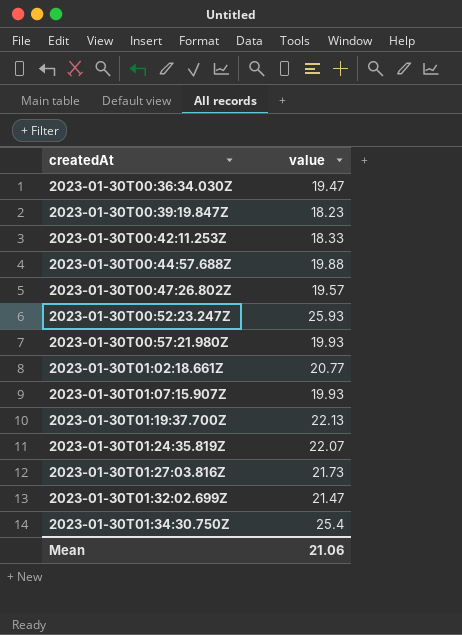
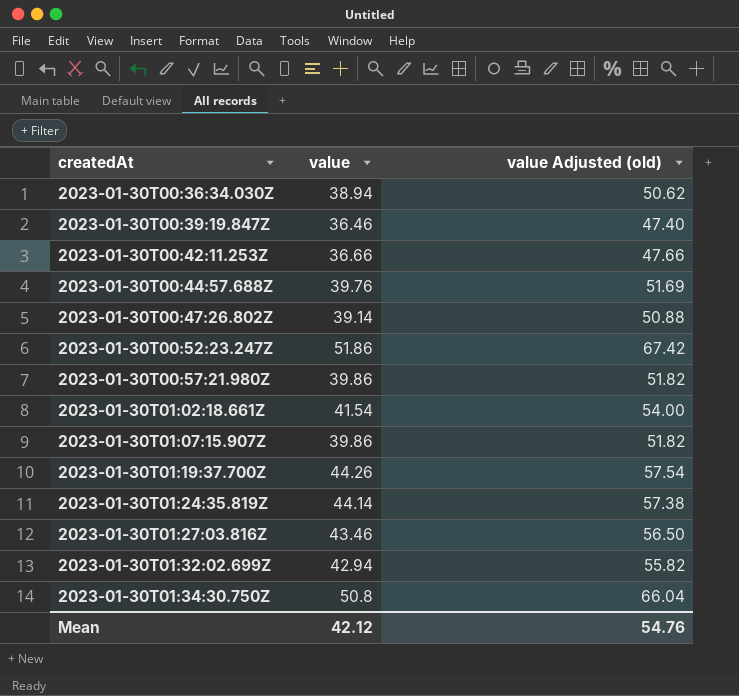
column value Adjusted (old) | formula: none -> [value] * 1.3
2023-01-30T00:36:34.030Z | value: 19.47 -> 38.94
2023-01-30T00:39:19.847Z | value: 18.23 -> 36.46
2023-01-30T00:42:11.253Z | value: 18.33 -> 36.66
2023-01-30T00:44:57.688Z | value: 19.88 -> 39.76
2023-01-30T00:47:26.802Z | value: 19.57 -> 39.14
2023-01-30T00:52:23.247Z | value: 25.93 -> 51.86
2023-01-30T00:57:21.980Z | value: 19.93 -> 39.86
2023-01-30T01:02:18.661Z | value: 20.77 -> 41.54
2023-01-30T01:07:15.907Z | value: 19.93 -> 39.86
2023-01-30T01:19:37.700Z | value: 22.13 -> 44.26
2023-01-30T01:24:35.819Z | value: 22.07 -> 44.14
2023-01-30T01:27:03.816Z | value: 21.73 -> 43.46
2023-01-30T01:32:02.699Z | value: 21.47 -> 42.94
2023-01-30T01:34:30.750Z | value: 25.4 -> 50.8
Mean | value: 21.06 -> 42.12

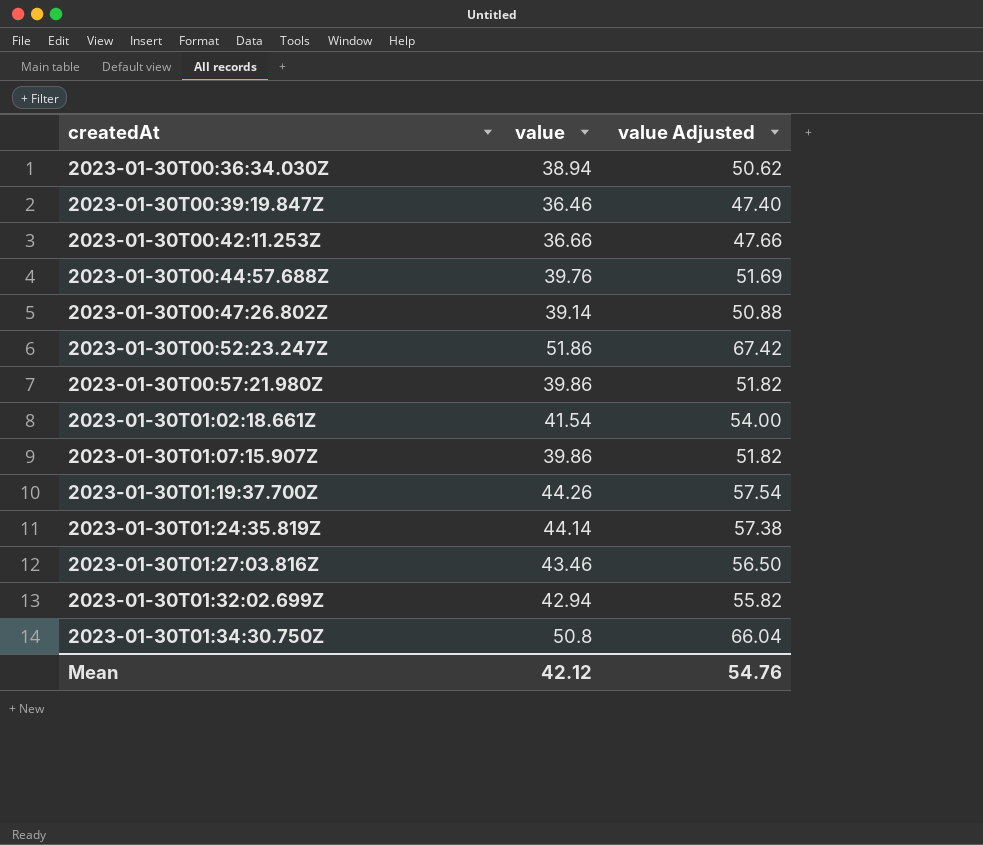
column name: value Adjusted (old) -> value Adjusted

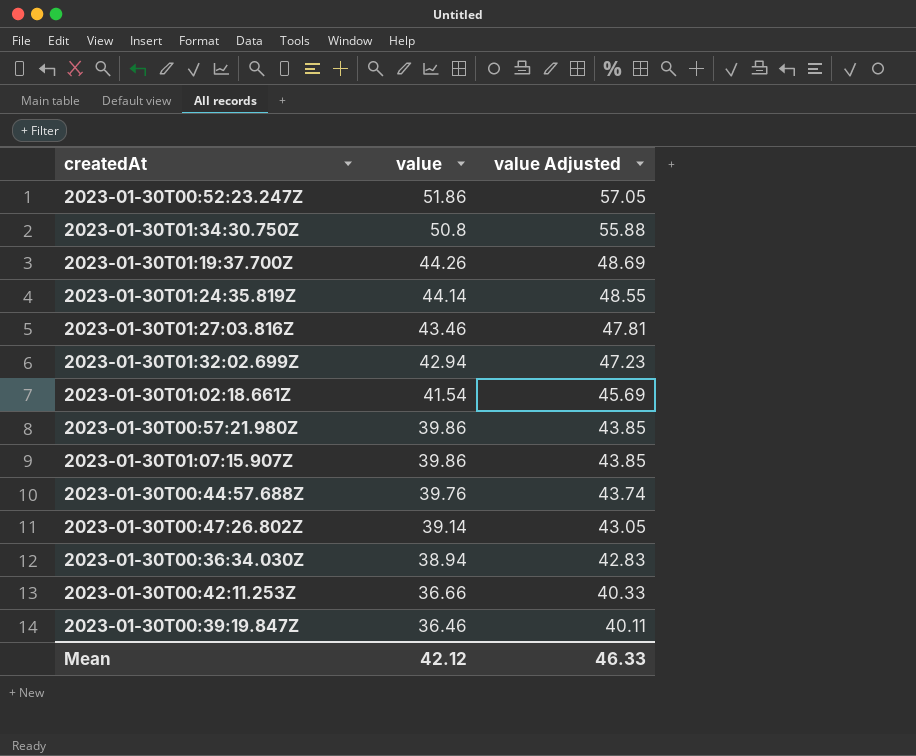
row order: createdAt ascending -> value descending
column value Adjusted | formula: [value] * 1.3 -> [value] * 1.1
Mean | value Adjusted: 54.76 -> 46.33

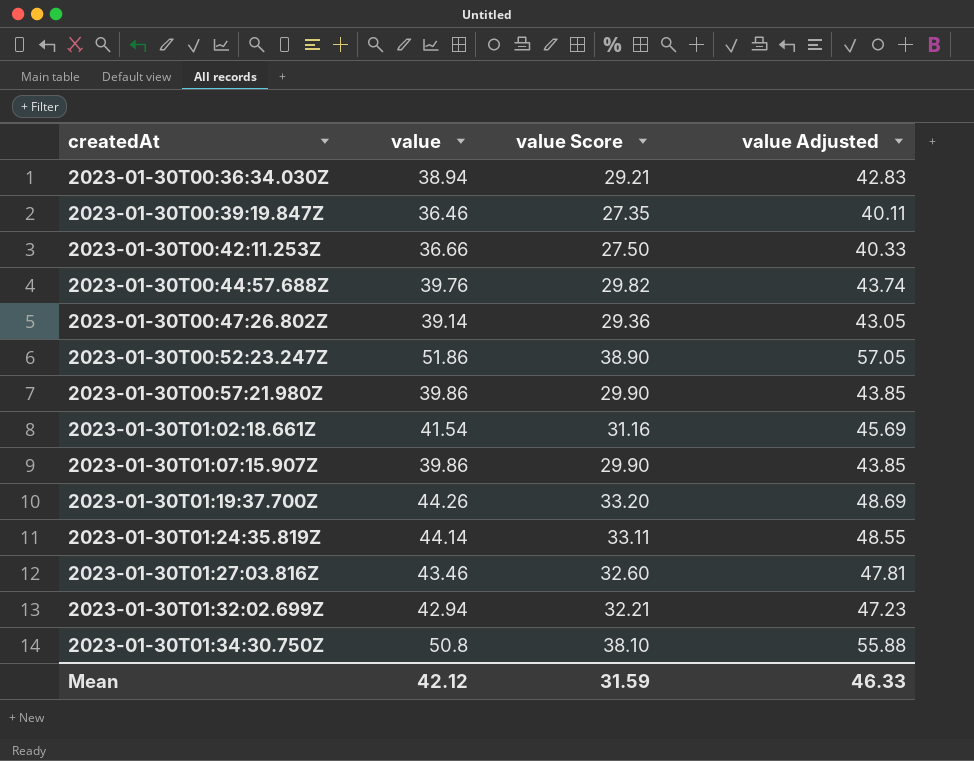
row order: value descending -> createdAt ascending
column value Score | formula: none -> [value] * 0.75

